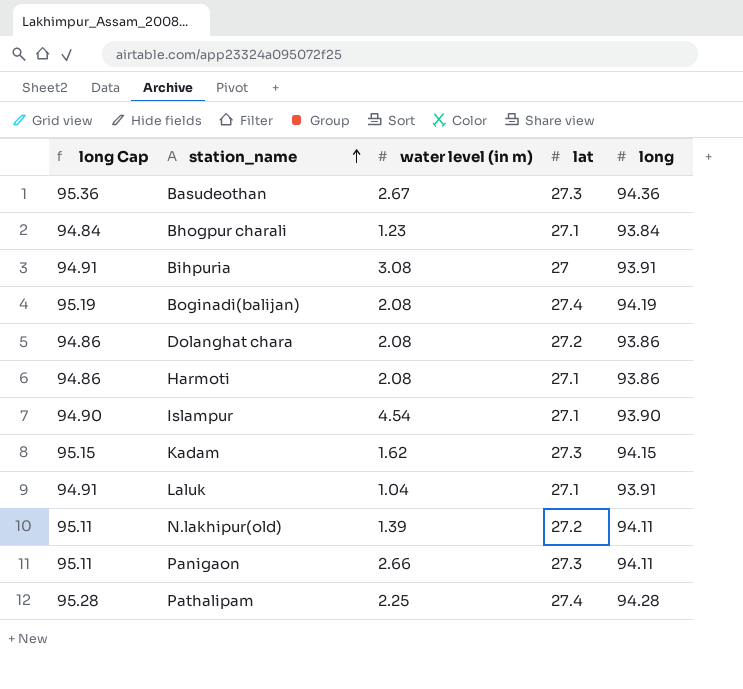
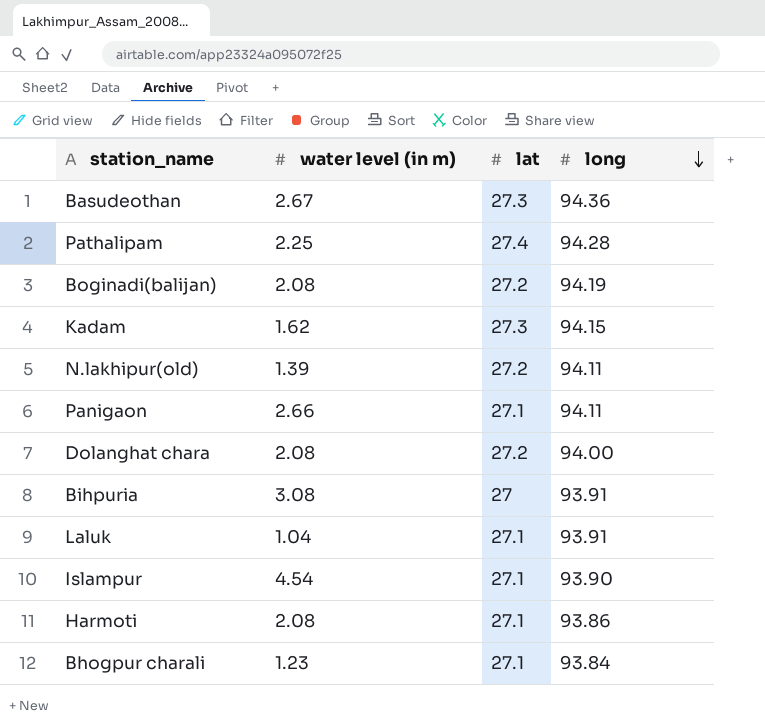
row order: station_name ascending -> long descending
column long Cap | formula: [long] + 1 -> none
Boginadi(balijan) | lat: 27.4 -> 27.2
Panigaon | lat: 27.3 -> 27.1
Dolanghat chara | long: 93.86 -> 94.00

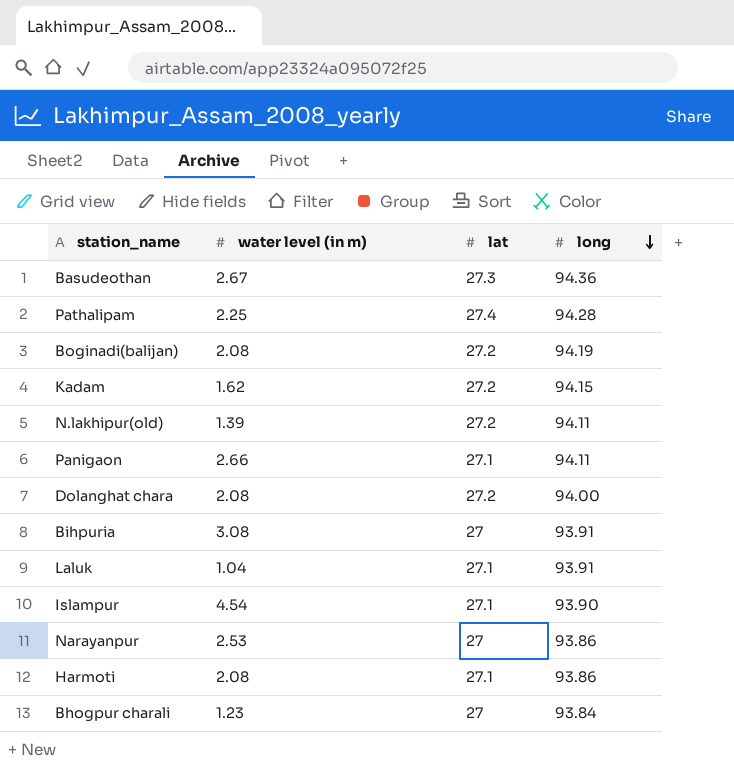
Kadam | lat: 27.3 -> 27.2
row Narayanpur: none -> 2.53 | 27 | 93.86
Bhogpur charali | lat: 27.1 -> 27

